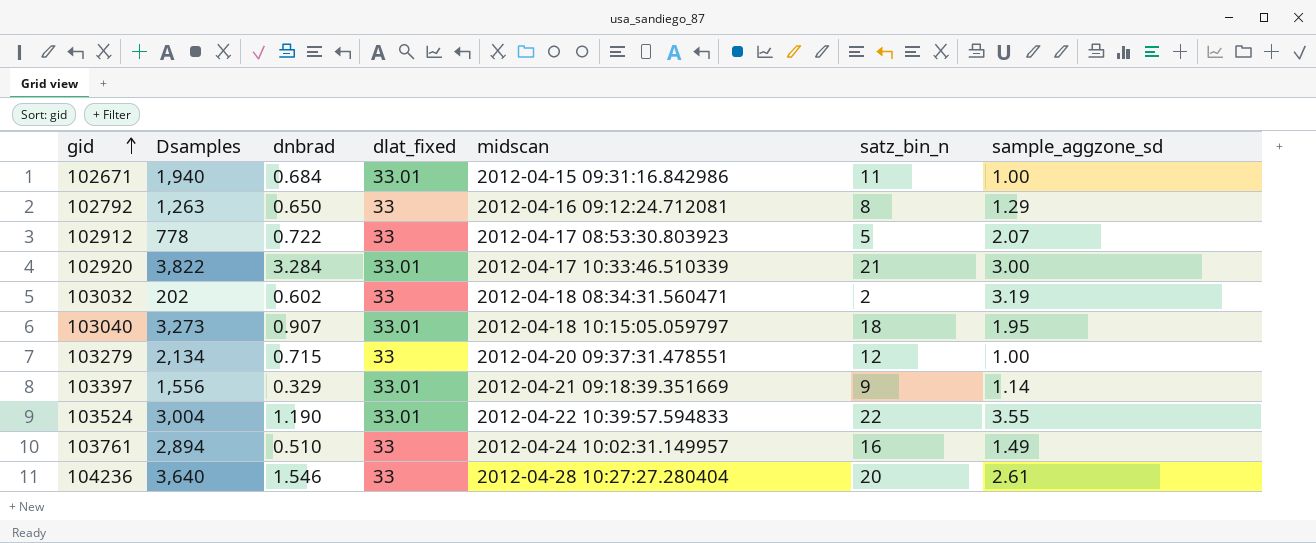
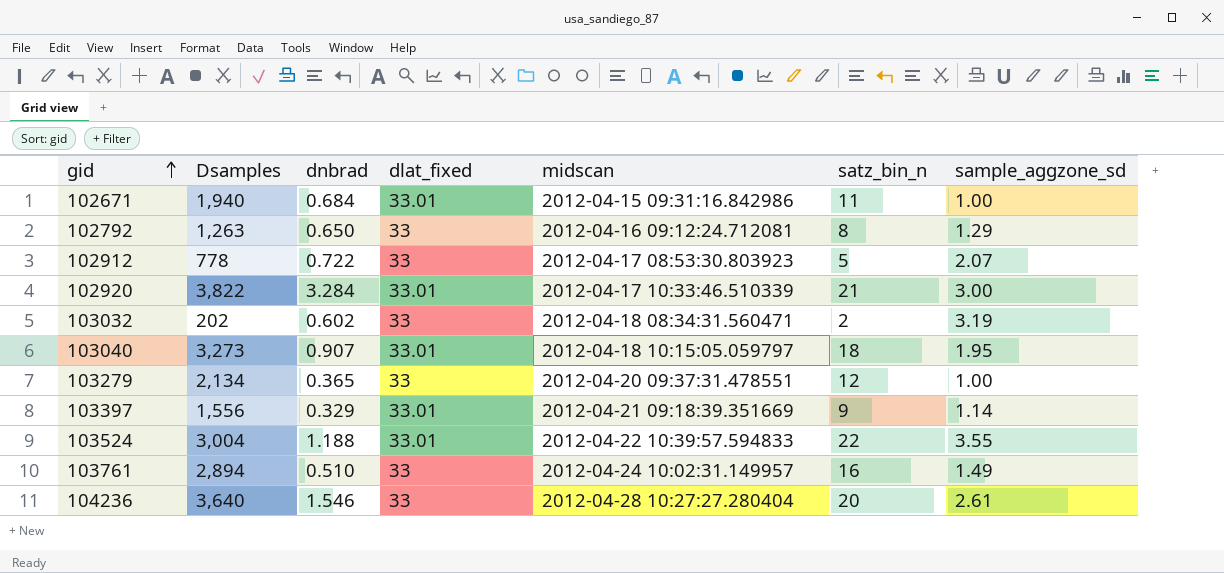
103279 | dnbrad: 0.715 -> 0.365
103524 | dnbrad: 1.190 -> 1.188

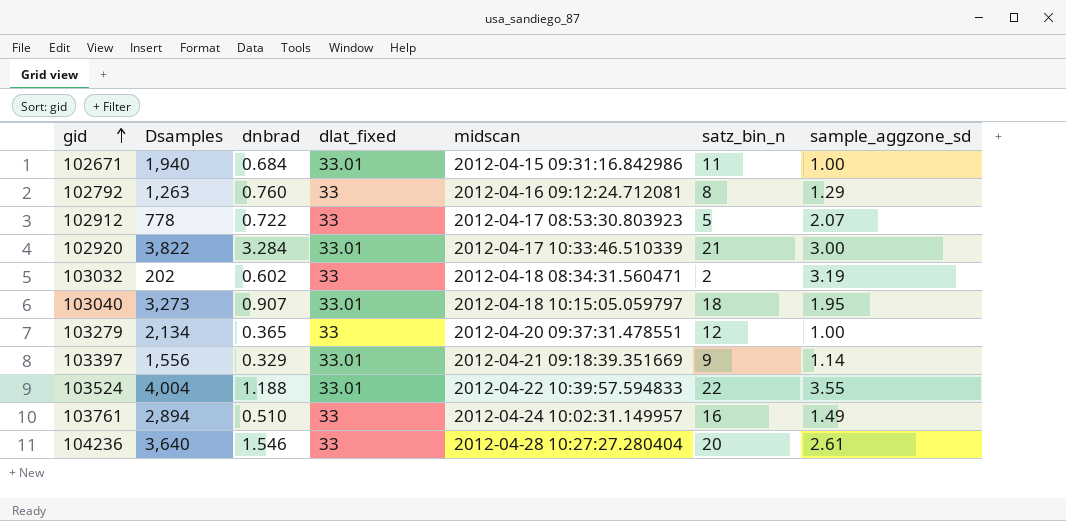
102792 | dnbrad: 0.650 -> 0.760
103524 | Dsamples: 3,004 -> 4,004

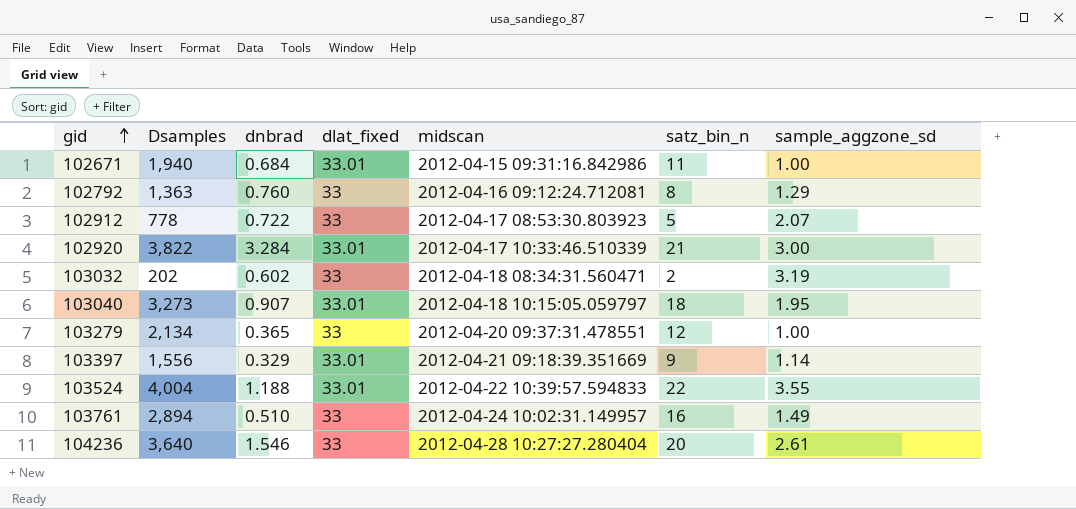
102792 | Dsamples: 1,263 -> 1,363

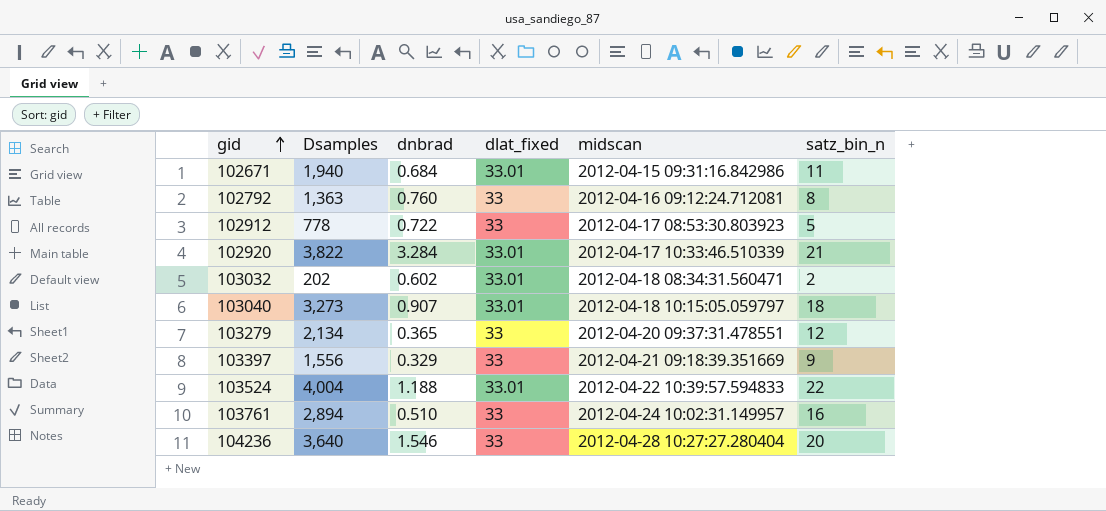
column sample_aggzone_sd | position: 7 -> none
103032 | dlat_fixed: 33 -> 33.01
103397 | dlat_fixed: 33.01 -> 33

